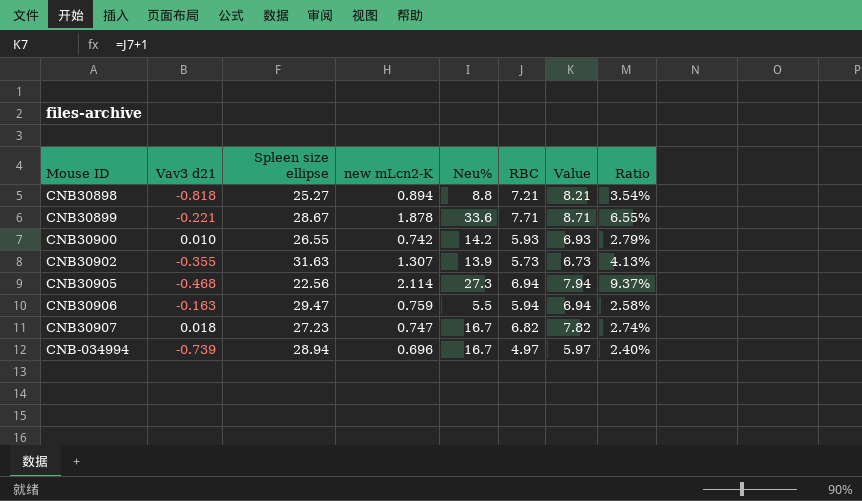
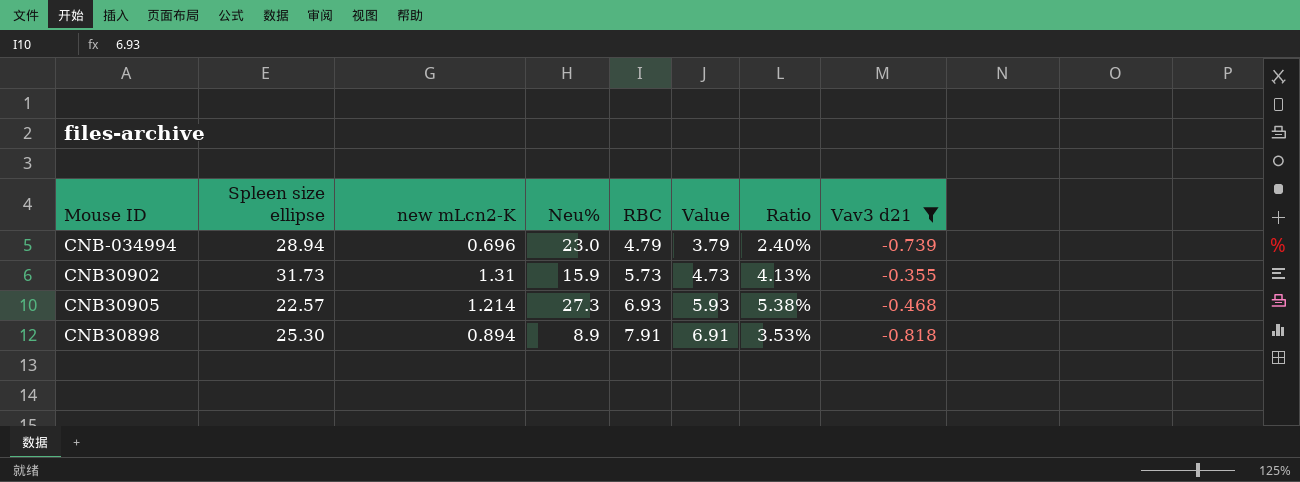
filter: none -> Vav3 d21 <= -0.355
row order: Mouse ID ascending -> RBC ascending
column Value | formula: [RBC] + 1 -> [RBC] - 1
column Vav3 d21 | position: 2 -> 8
CNB-034994 | Neu%: 16.7 -> 23.0
CNB-034994 | RBC: 4.97 -> 4.79
CNB30902 | Spleen size ellipse: 31.63 -> 31.73
CNB30902 | new mLcn2-K: 1.307 -> 1.31
CNB30902 | Neu%: 13.9 -> 15.9
CNB30905 | Spleen size ellipse: 22.56 -> 22.57
CNB30905 | new mLcn2-K: 2.114 -> 1.214
CNB30905 | RBC: 6.94 -> 6.93
CNB30905 | Ratio: 9.37% -> 5.38%
CNB30898 | Spleen size ellipse: 25.27 -> 25.30
CNB30898 | Neu%: 8.8 -> 8.9
CNB30898 | RBC: 7.21 -> 7.91
CNB30898 | Ratio: 3.54% -> 3.53%

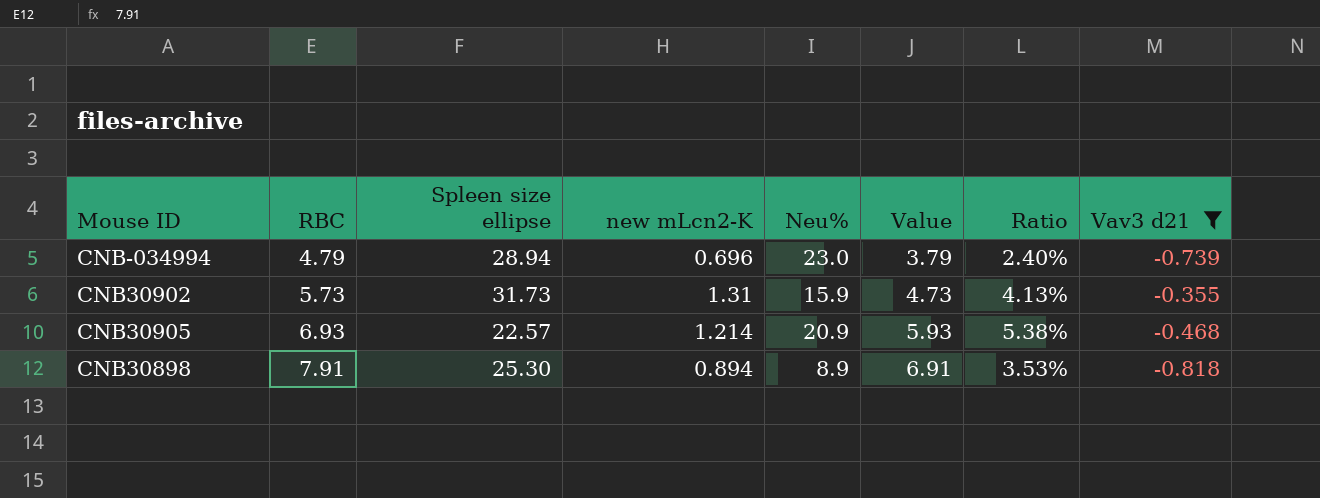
column RBC | position: 5 -> 2
CNB30905 | Neu%: 27.3 -> 20.9

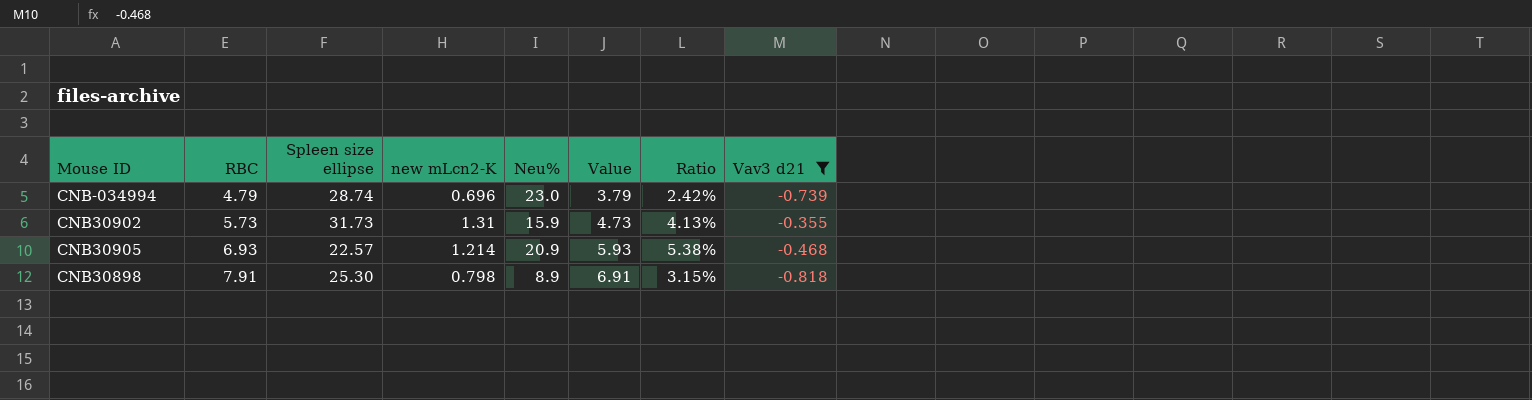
CNB-034994 | Spleen size ellipse: 28.94 -> 28.74
CNB-034994 | Ratio: 2.40% -> 2.42%
CNB30898 | new mLcn2-K: 0.894 -> 0.798
CNB30898 | Ratio: 3.53% -> 3.15%

